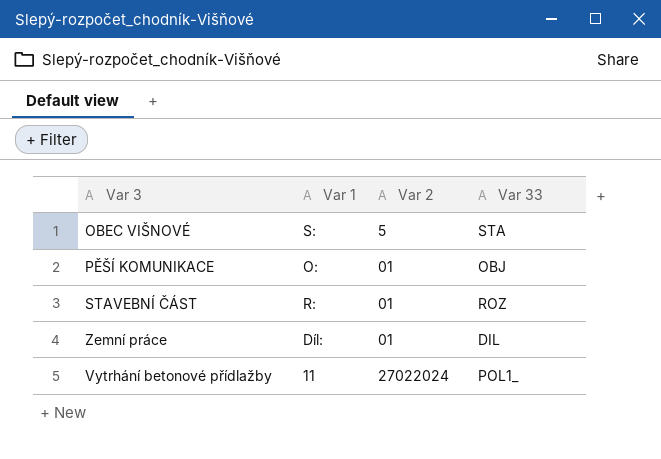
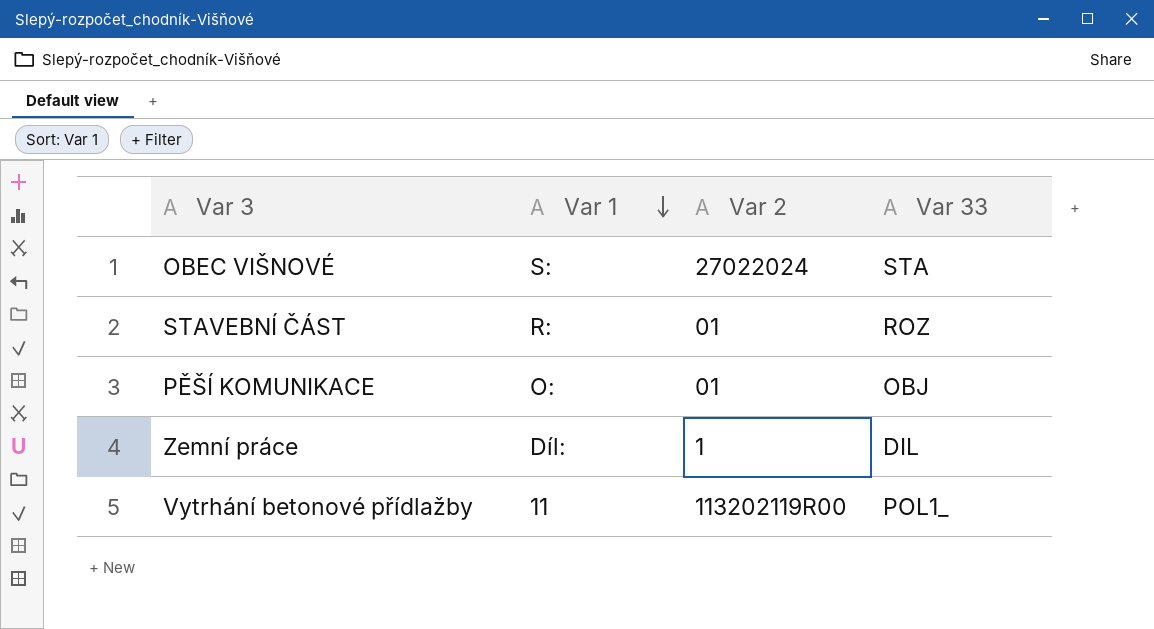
row order: none -> Var 1 descending
OBEC VIŠNOVÉ | Var 2: 5 -> 27022024
Zemní práce | Var 2: 01 -> 1
Vytrhání betonové přídlažby | Var 2: 27022024 -> 113202119R00

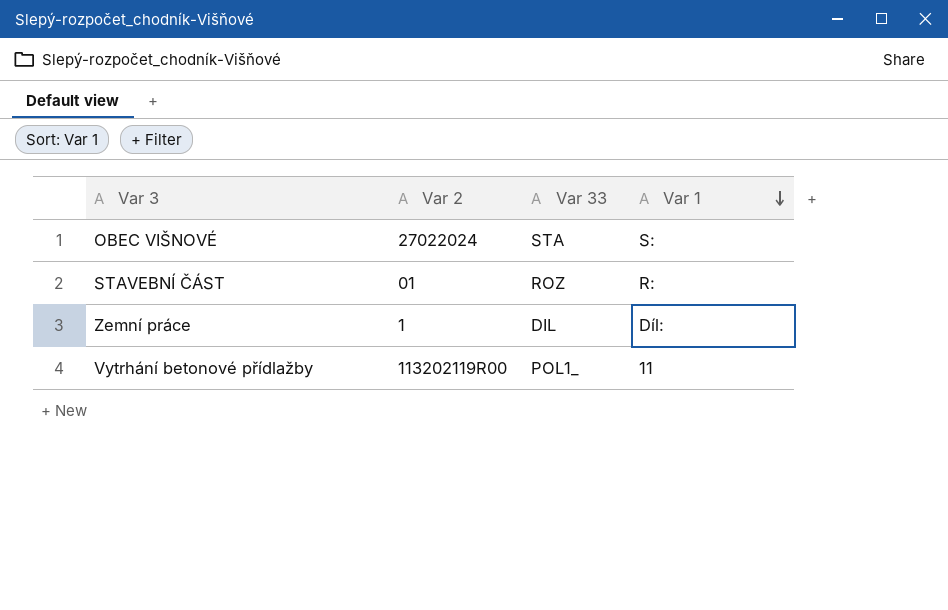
column Var 1 | position: 2 -> 4
row PĚŠÍ KOMUNIKACE: O: | 01 | OBJ -> none

